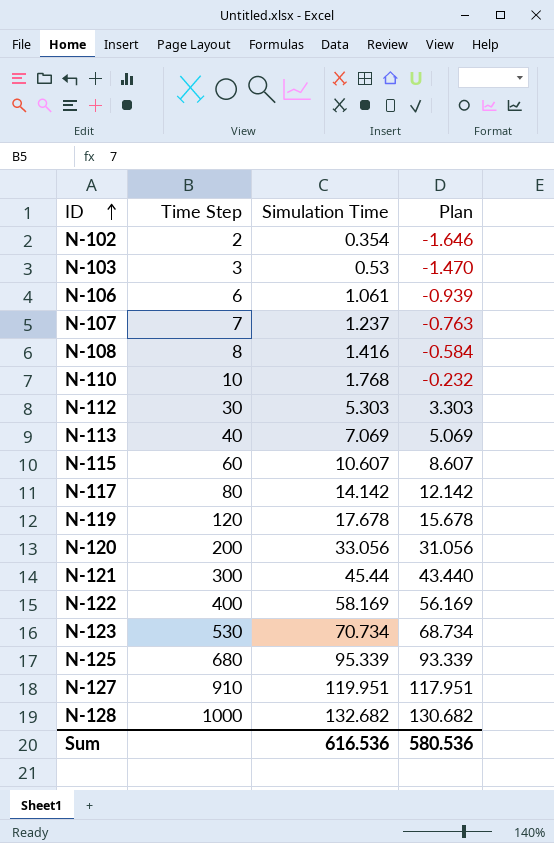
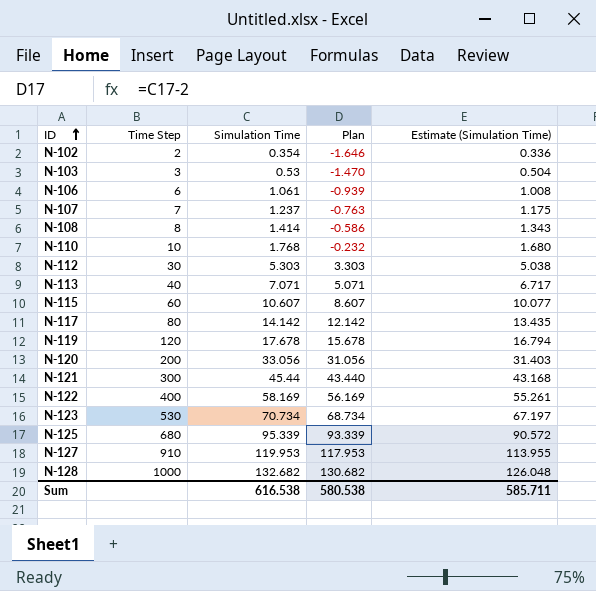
column Estimate (Simulation Time) | formula: none -> [Simulation Time] * 0.95
N-108 | Simulation Time: 1.416 -> 1.414
N-108 | Plan: -0.584 -> -0.586
N-113 | Simulation Time: 7.069 -> 7.071
N-113 | Plan: 5.069 -> 5.071
N-127 | Simulation Time: 119.951 -> 119.953
N-127 | Plan: 117.951 -> 117.953
Sum | Simulation Time: 616.536 -> 616.538
Sum | Plan: 580.536 -> 580.538

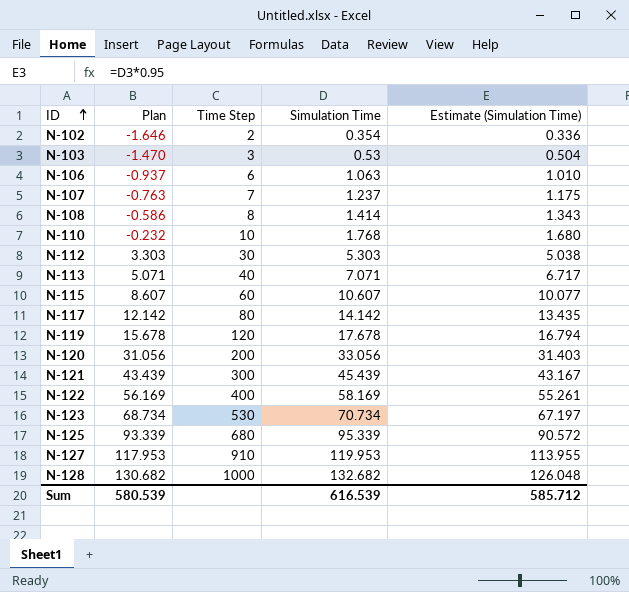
column Plan | position: 4 -> 2
N-106 | Plan: -0.939 -> -0.937
N-106 | Simulation Time: 1.061 -> 1.063
N-106 | Estimate (Simulation Time): 1.008 -> 1.010
N-121 | Plan: 43.440 -> 43.439
N-121 | Simulation Time: 45.44 -> 45.439
N-121 | Estimate (Simulation Time): 43.168 -> 43.167
Sum | Plan: 580.538 -> 580.539
Sum | Simulation Time: 616.538 -> 616.539
Sum | Estimate (Simulation Time): 585.711 -> 585.712

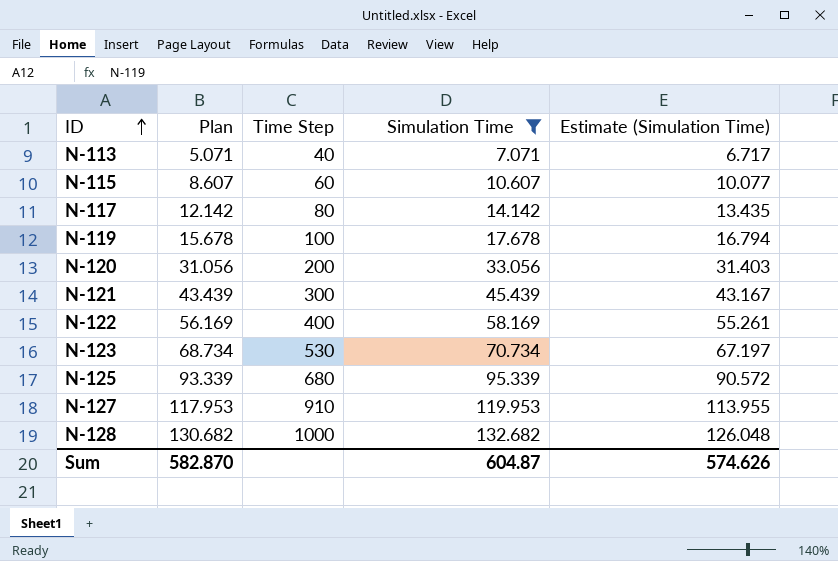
filter: none -> Simulation Time >= 7.071
N-119 | Time Step: 120 -> 100
Sum | Plan: 580.539 -> 582.870
Sum | Simulation Time: 616.539 -> 604.87
Sum | Estimate (Simulation Time): 585.712 -> 574.626

